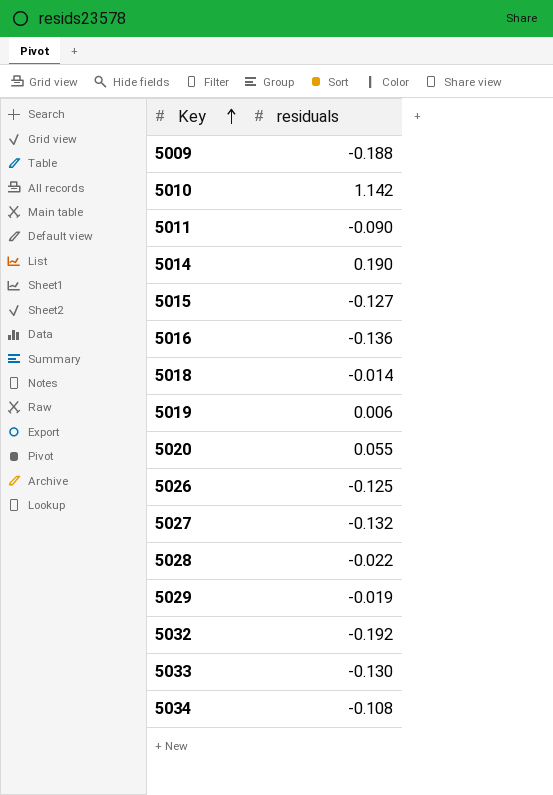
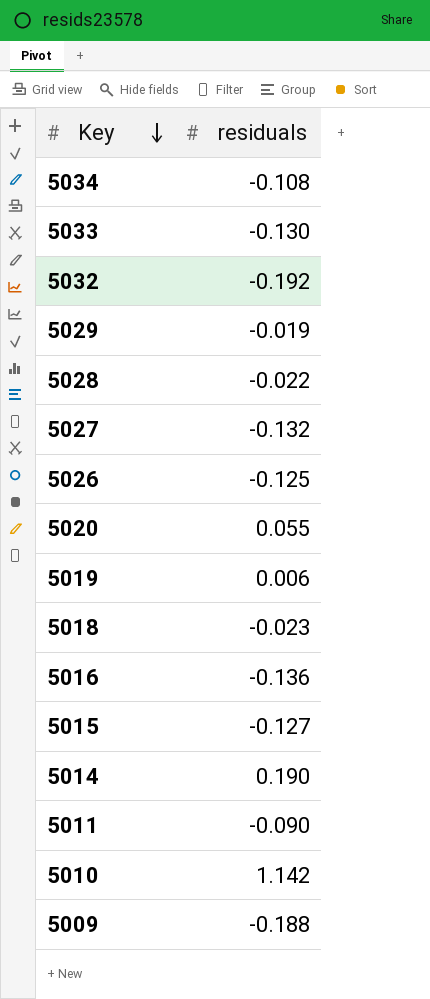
row order: Key ascending -> Key descending
5018 | residuals: -0.014 -> -0.023

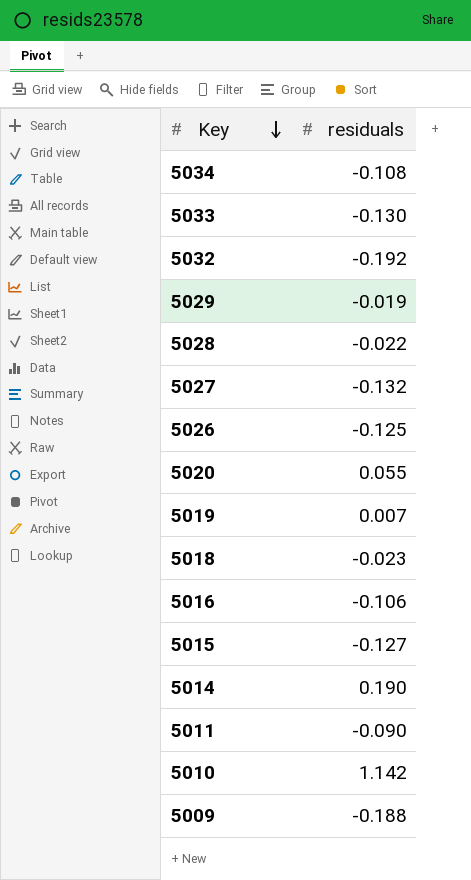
5019 | residuals: 0.006 -> 0.007
5016 | residuals: -0.136 -> -0.106

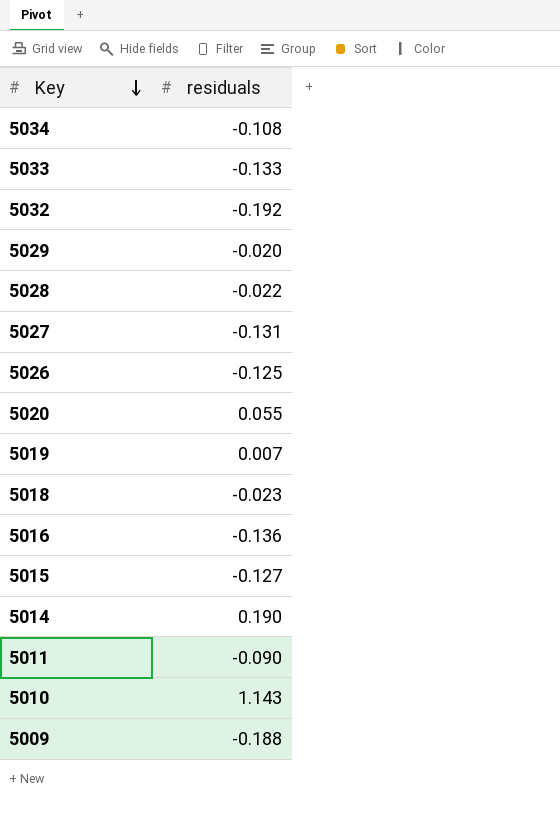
5033 | residuals: -0.130 -> -0.133
5029 | residuals: -0.019 -> -0.020
5027 | residuals: -0.132 -> -0.131
5016 | residuals: -0.106 -> -0.136
5010 | residuals: 1.142 -> 1.143

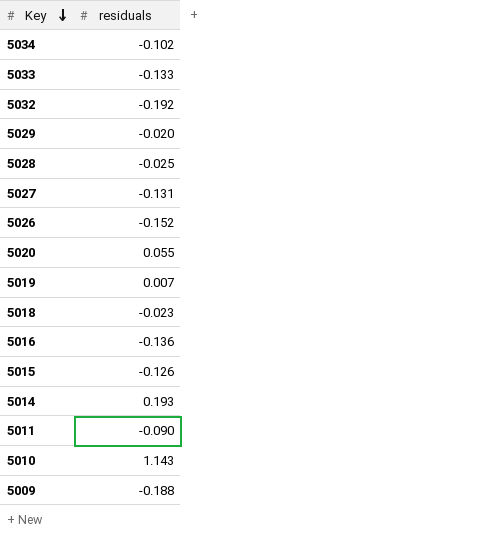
5034 | residuals: -0.108 -> -0.102
5028 | residuals: -0.022 -> -0.025
5026 | residuals: -0.125 -> -0.152
5015 | residuals: -0.127 -> -0.126
5014 | residuals: 0.190 -> 0.193

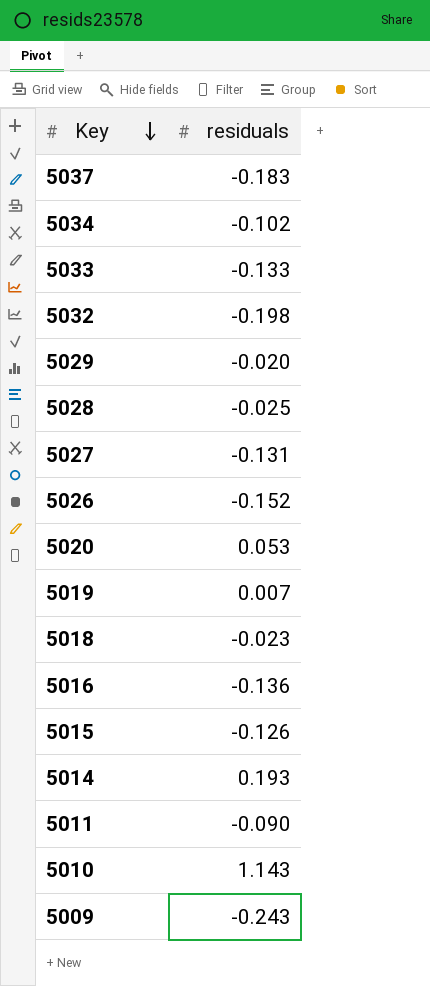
row 5037: none -> -0.183
5032 | residuals: -0.192 -> -0.198
5020 | residuals: 0.055 -> 0.053
5009 | residuals: -0.188 -> -0.243

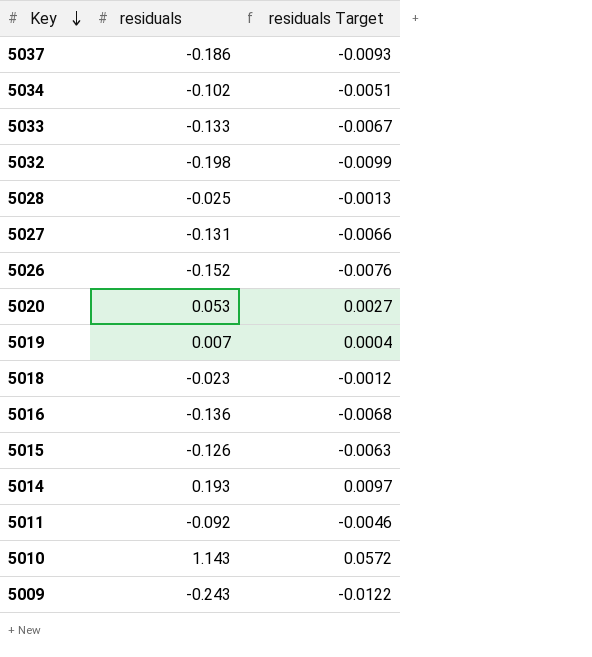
column residuals Target | formula: none -> [residuals] * 0.05
row 5029: -0.020 -> none
5037 | residuals: -0.183 -> -0.186
5011 | residuals: -0.090 -> -0.092

